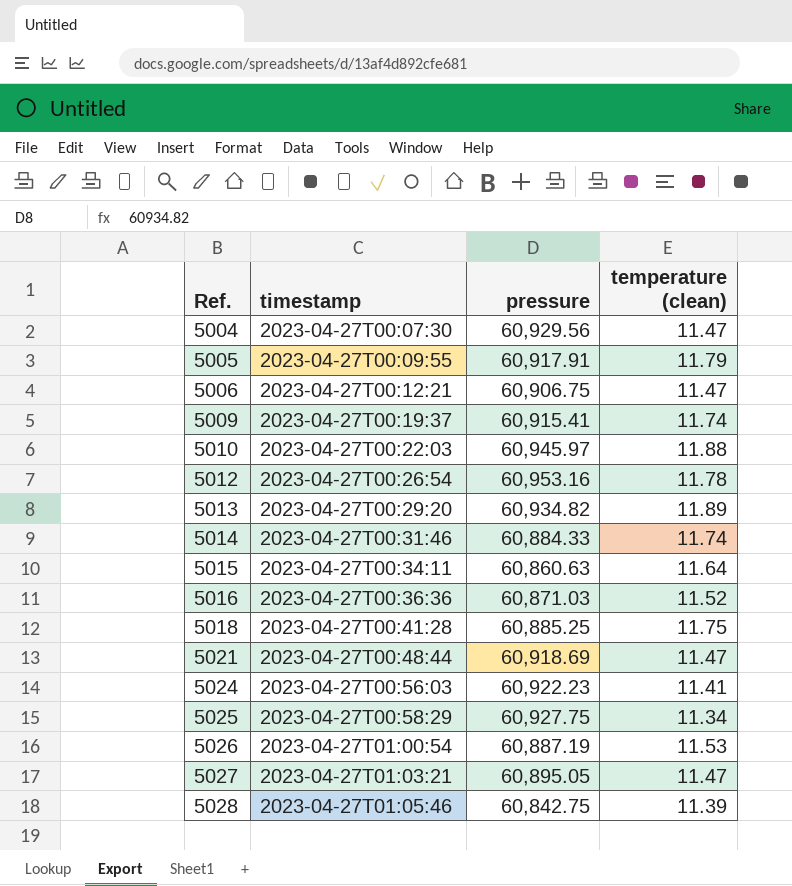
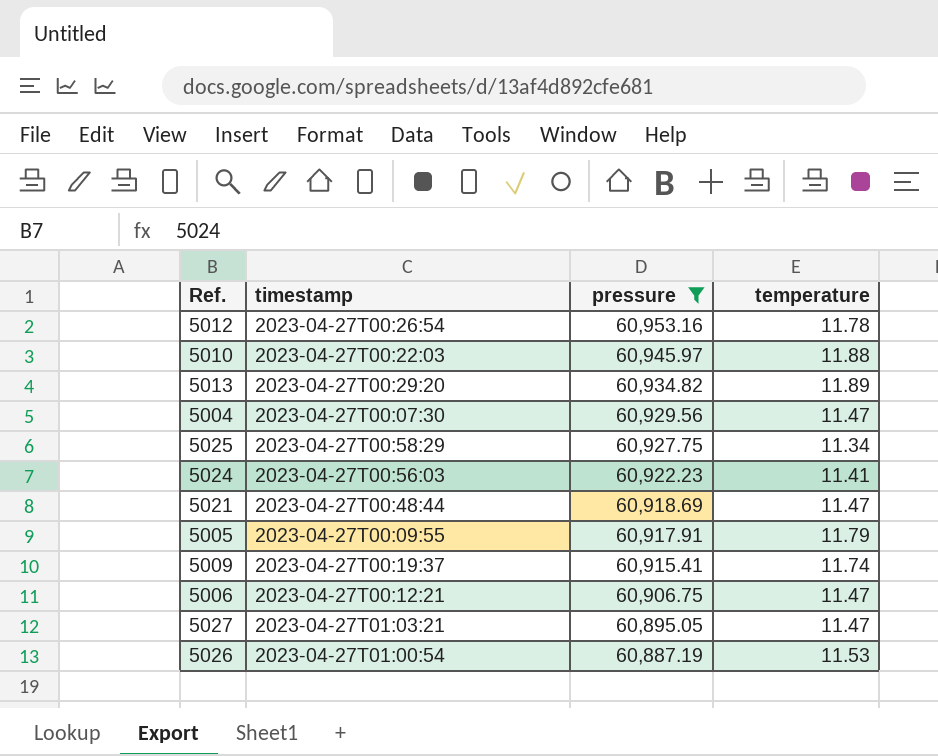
filter: none -> pressure >= 60,887.19
row order: Ref. ascending -> pressure descending
column name: temperature (clean) -> temperature

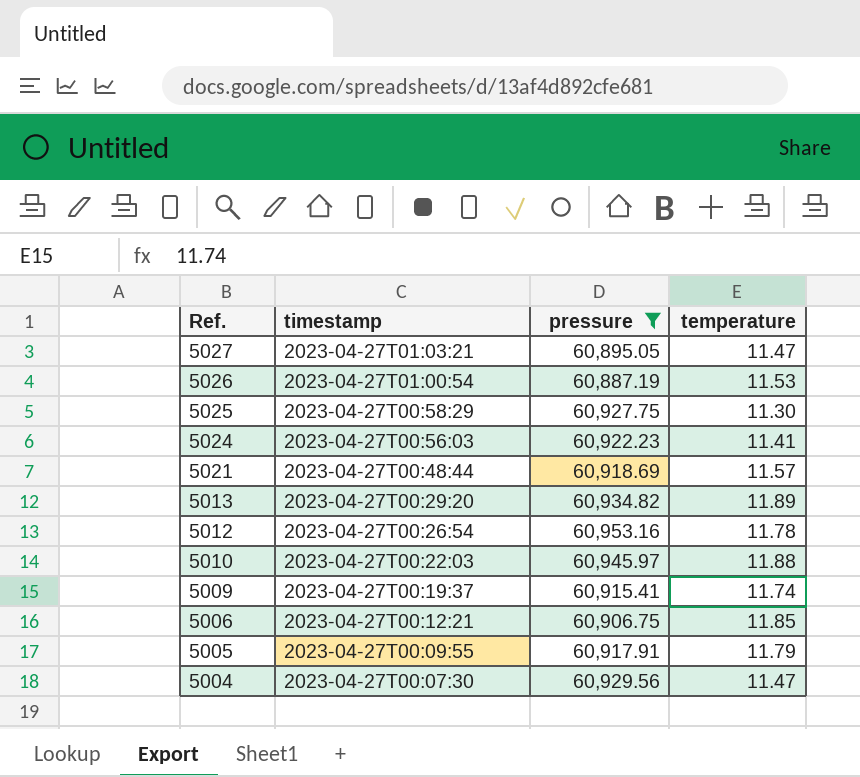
row order: pressure descending -> Ref. descending
5025 | temperature: 11.34 -> 11.30
5021 | temperature: 11.47 -> 11.57
5006 | temperature: 11.47 -> 11.85

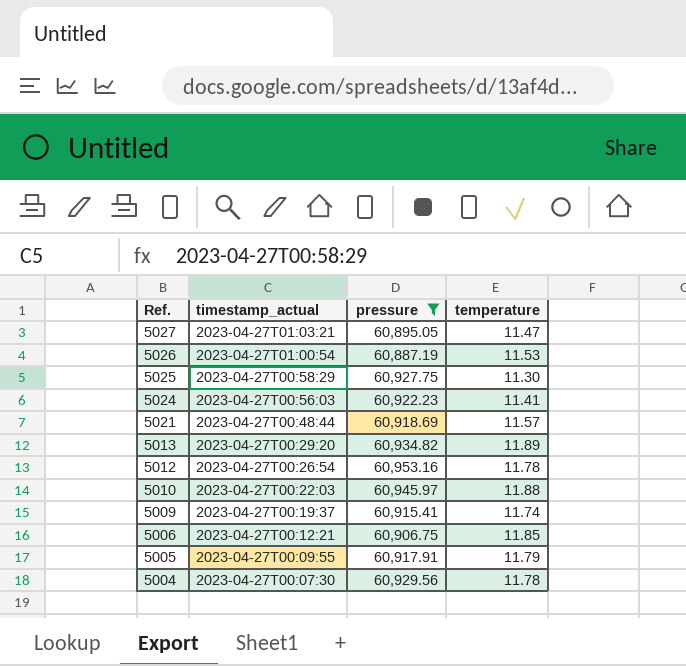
column name: timestamp -> timestamp_actual
5004 | temperature: 11.47 -> 11.78

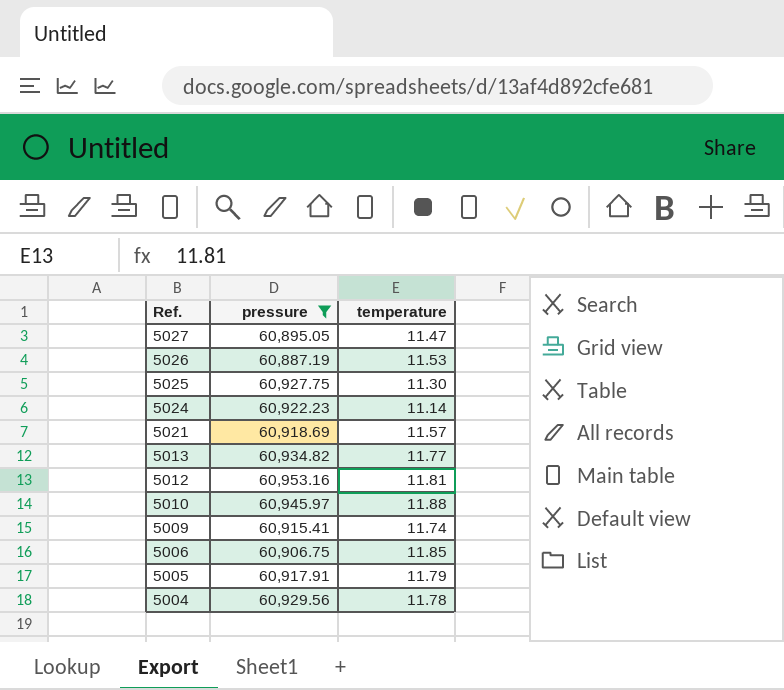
column timestamp_actual | position: 2 -> none
5024 | temperature: 11.41 -> 11.14
5013 | temperature: 11.89 -> 11.77
5012 | temperature: 11.78 -> 11.81

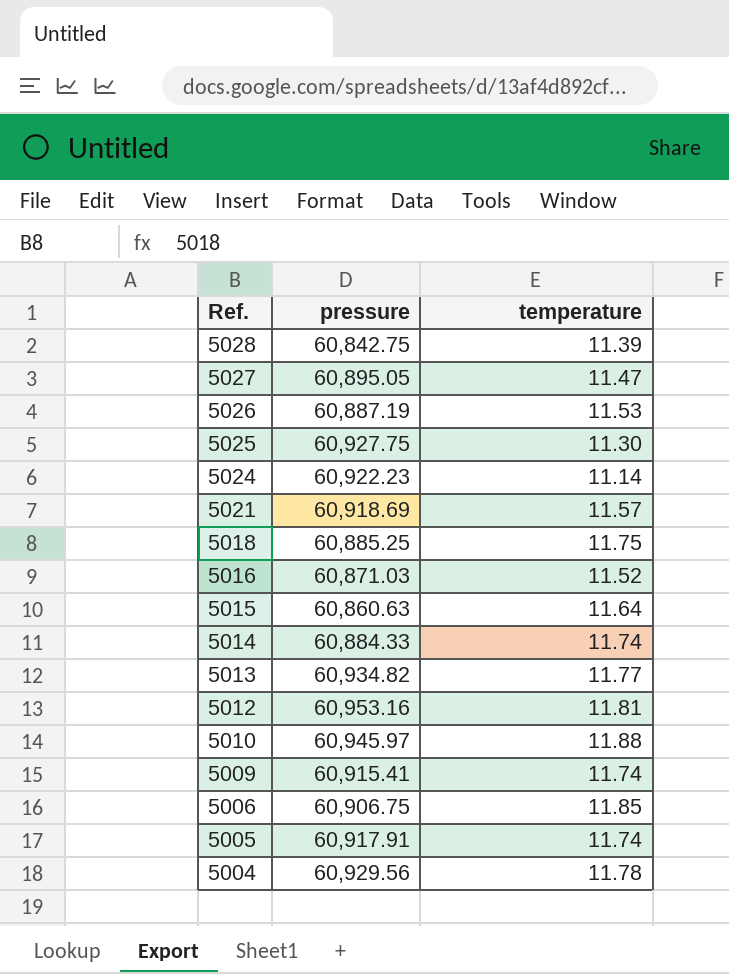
filter: pressure >= 60,887.19 -> none
5005 | temperature: 11.79 -> 11.74

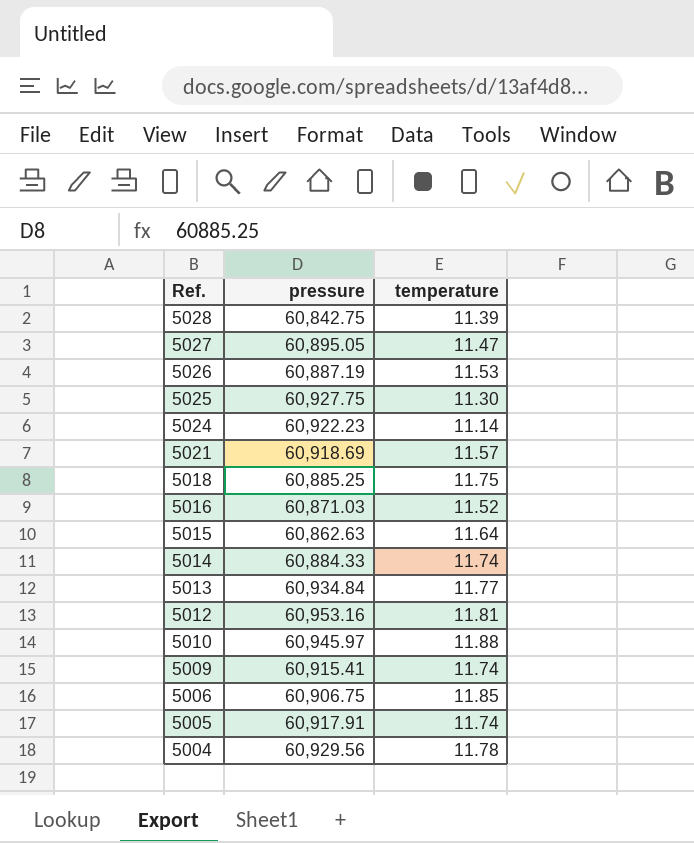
5015 | pressure: 60,860.63 -> 60,862.63
5013 | pressure: 60,934.82 -> 60,934.84

